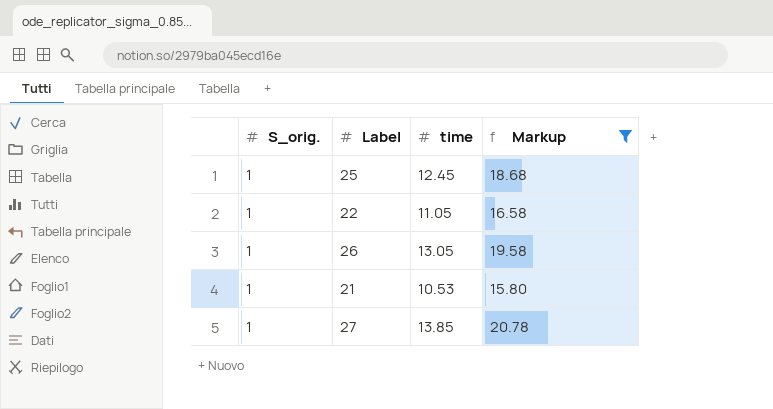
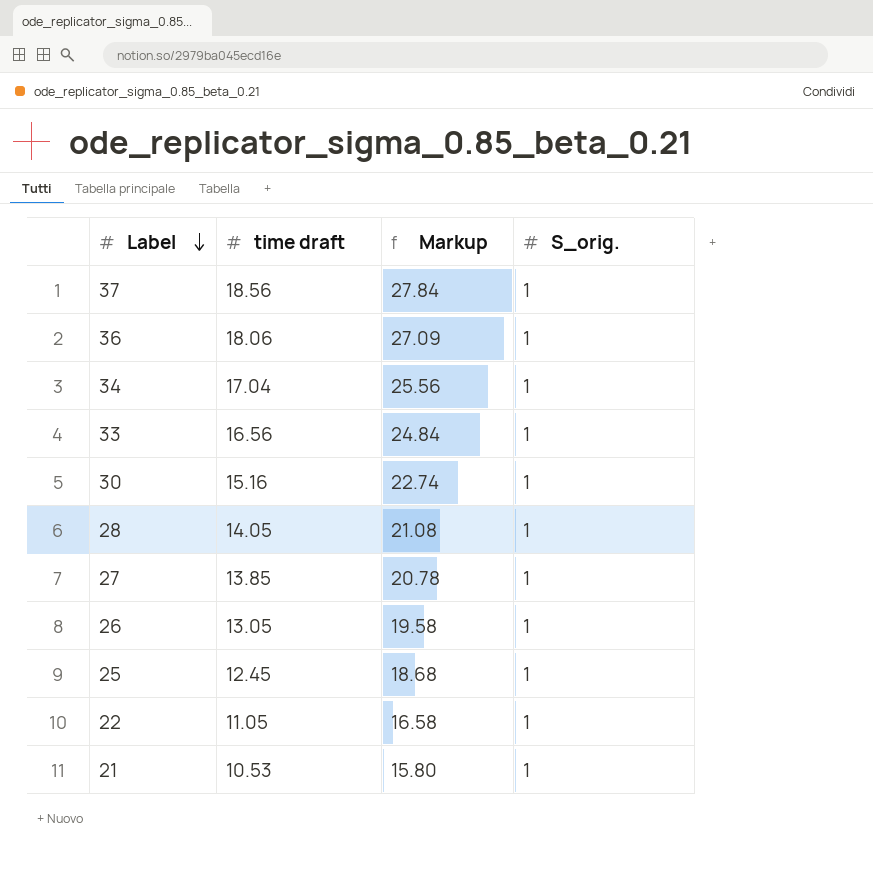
filter: Markup <= 20.78 -> none
row order: none -> Label descending
column name: time -> time draft
column S_orig. | position: 1 -> 4

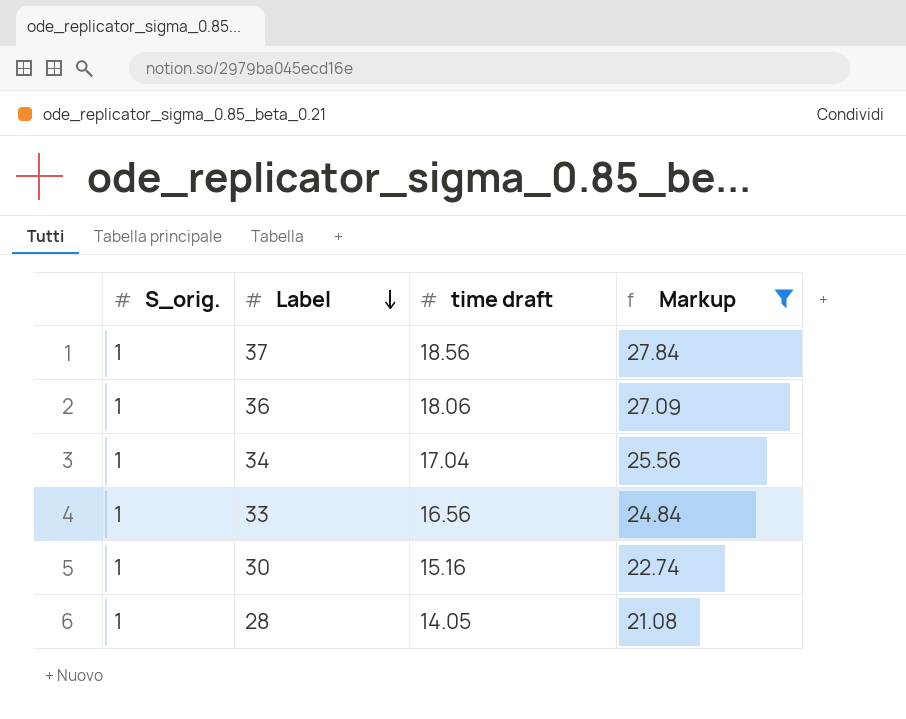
filter: none -> Markup >= 21.08
column S_orig. | position: 4 -> 1

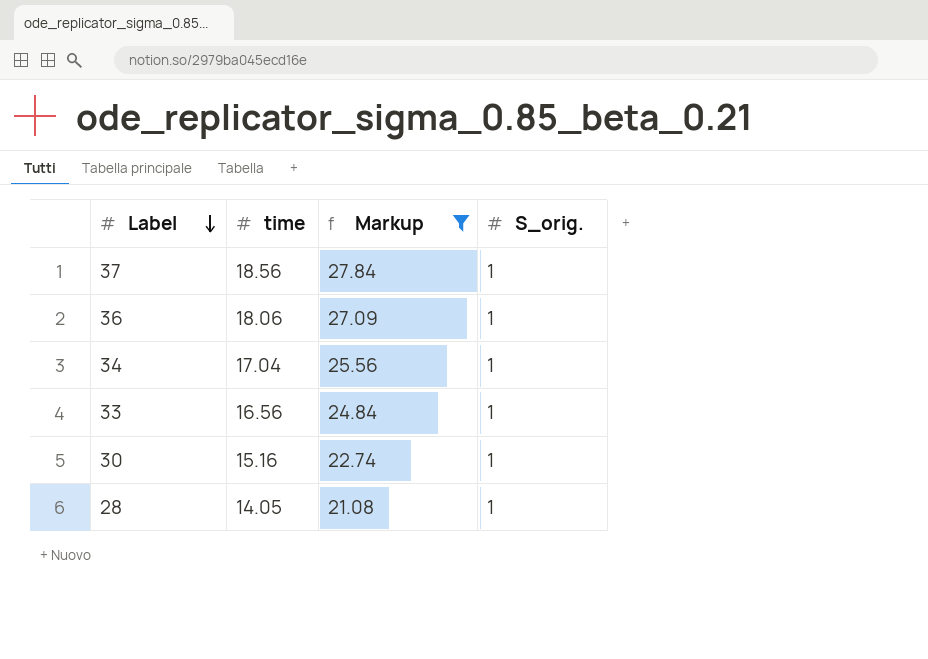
column name: time draft -> time
column S_orig. | position: 1 -> 4

